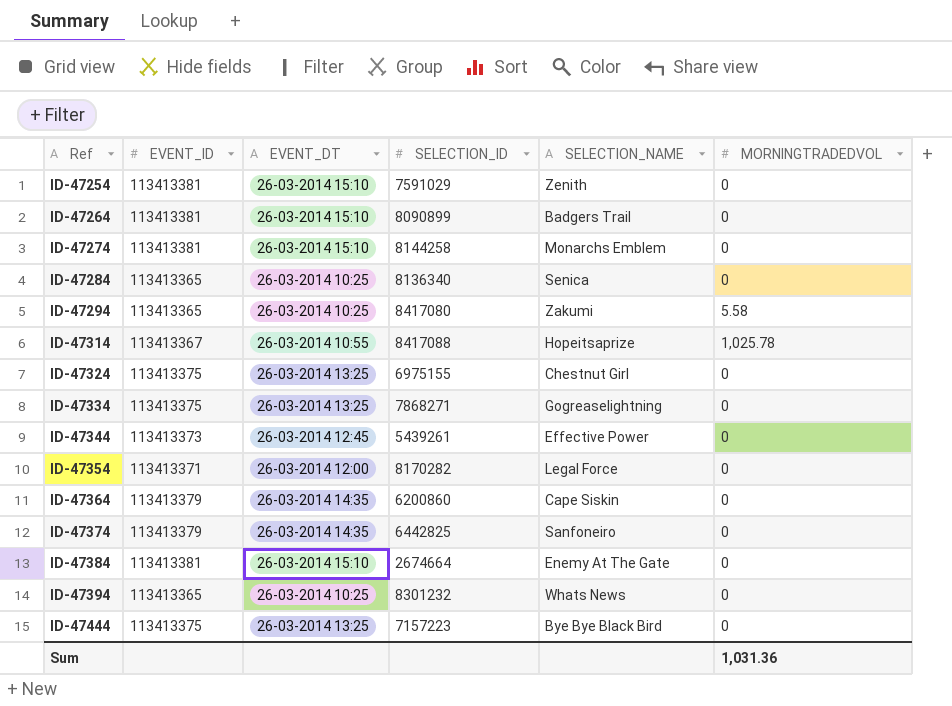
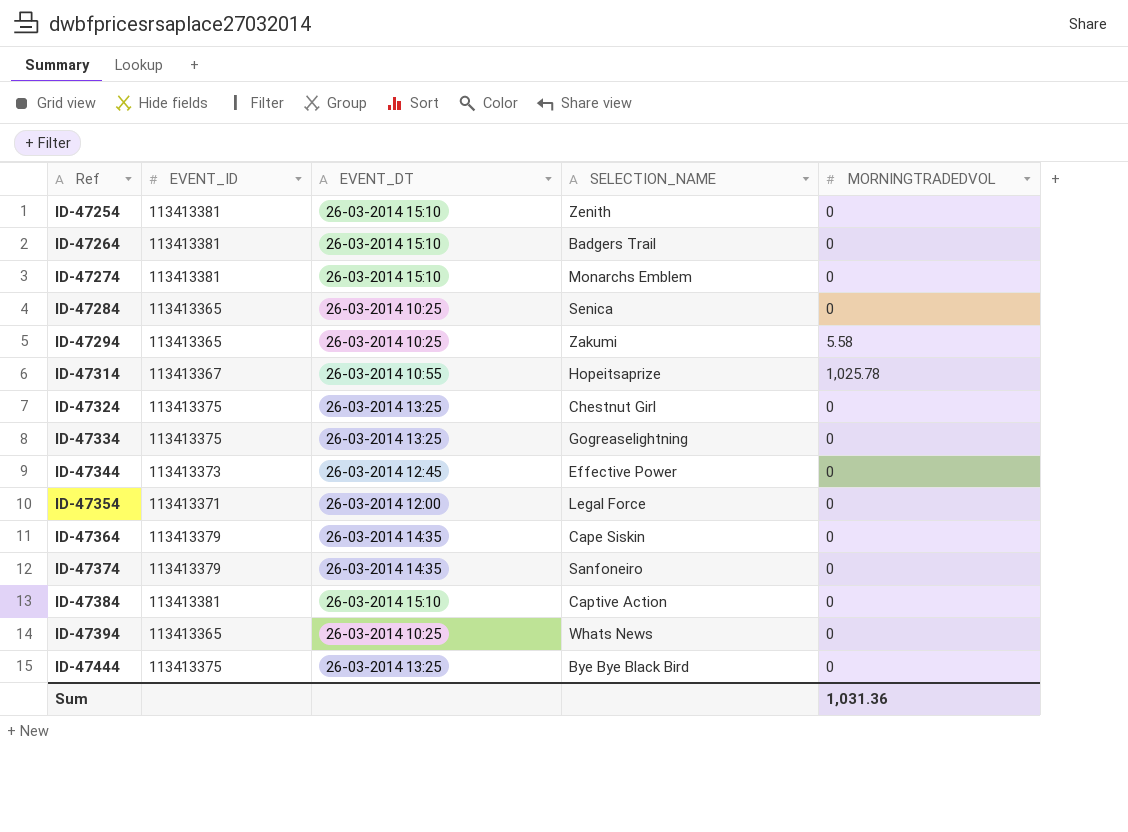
column SELECTION_ID | position: 4 -> none
ID-47384 | SELECTION_NAME: Enemy At The Gate -> Captive Action

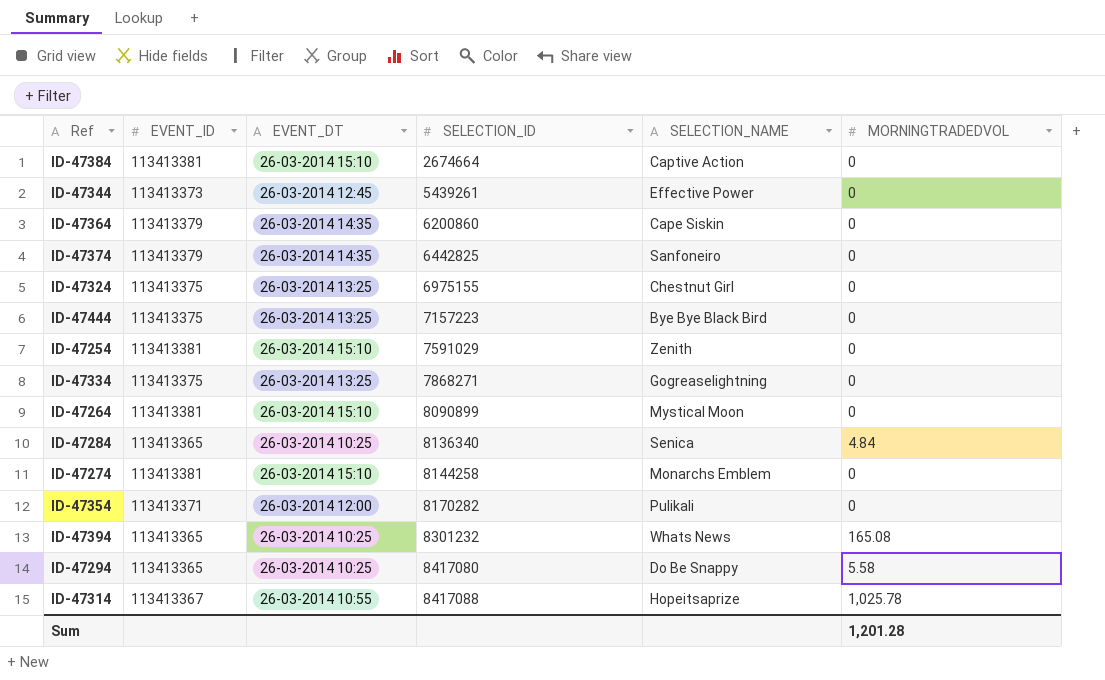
row order: Ref ascending -> SELECTION_ID ascending
column SELECTION_ID | position: none -> 4
ID-47264 | SELECTION_NAME: Badgers Trail -> Mystical Moon
ID-47284 | MORNINGTRADEDVOL: 0 -> 4.84
ID-47354 | SELECTION_NAME: Legal Force -> Pulikali
ID-47394 | MORNINGTRADEDVOL: 0 -> 165.08
ID-47294 | SELECTION_NAME: Zakumi -> Do Be Snappy
Sum | MORNINGTRADEDVOL: 1,031.36 -> 1,201.28

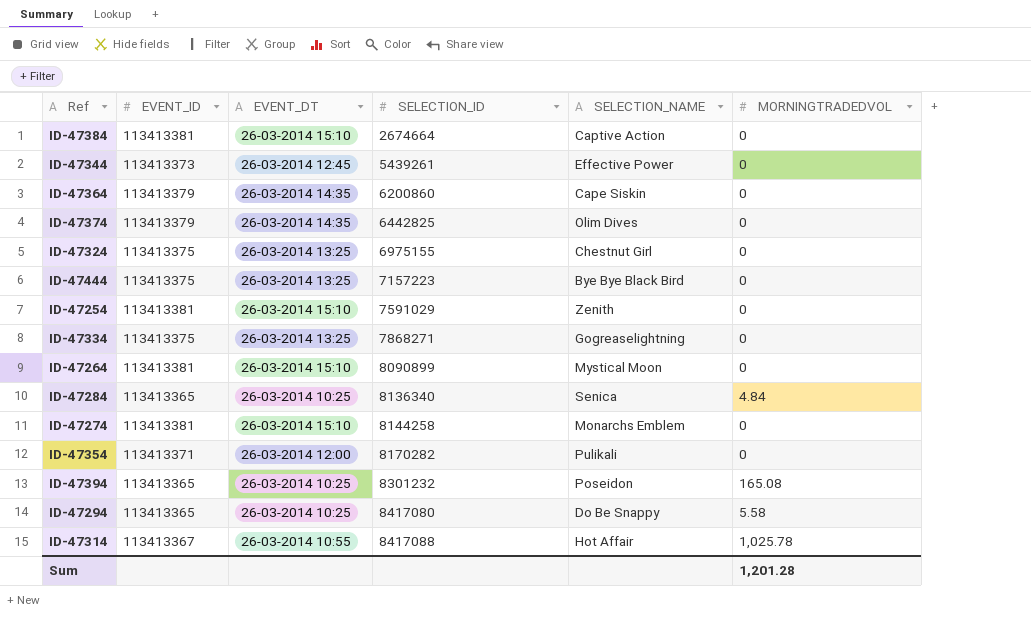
ID-47374 | SELECTION_NAME: Sanfoneiro -> Olim Dives
ID-47394 | SELECTION_NAME: Whats News -> Poseidon
ID-47314 | SELECTION_NAME: Hopeitsaprize -> Hot Affair

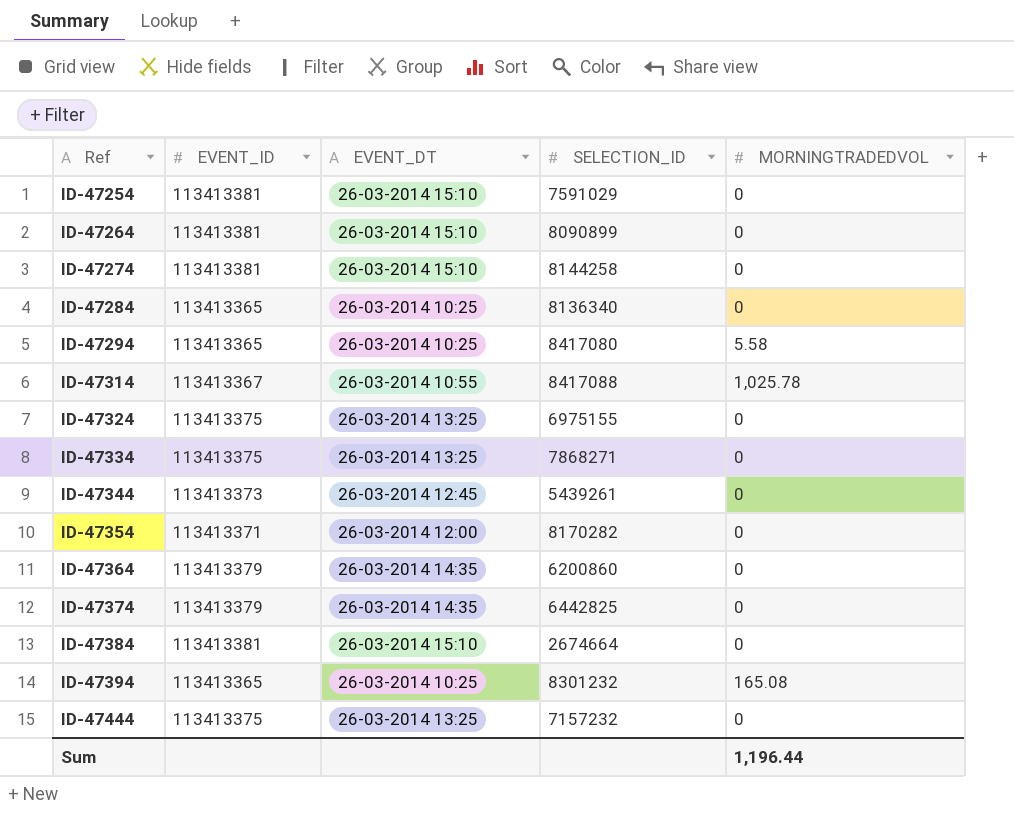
row order: SELECTION_ID ascending -> Ref ascending
column SELECTION_NAME | position: 5 -> none
ID-47284 | MORNINGTRADEDVOL: 4.84 -> 0
ID-47444 | SELECTION_ID: 7157223 -> 7157232
Sum | MORNINGTRADEDVOL: 1,201.28 -> 1,196.44

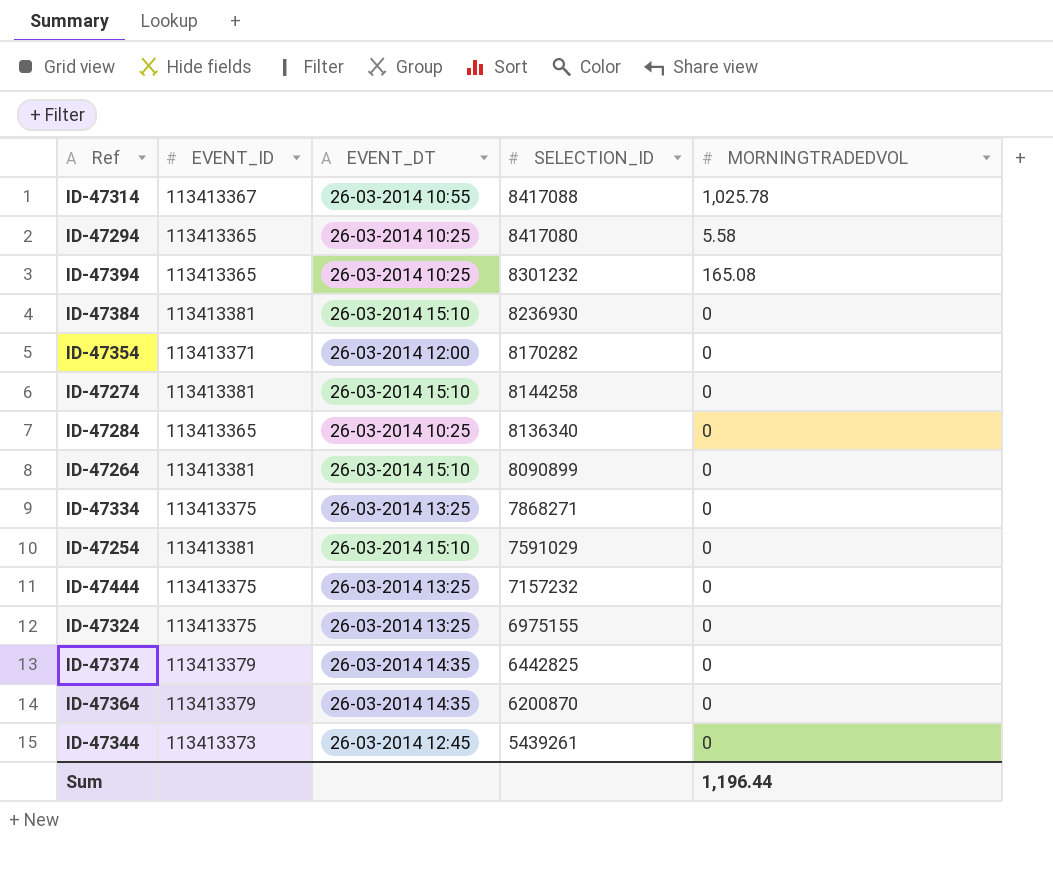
row order: Ref ascending -> SELECTION_ID descending
ID-47384 | SELECTION_ID: 2674664 -> 8236930
ID-47364 | SELECTION_ID: 6200860 -> 6200870

